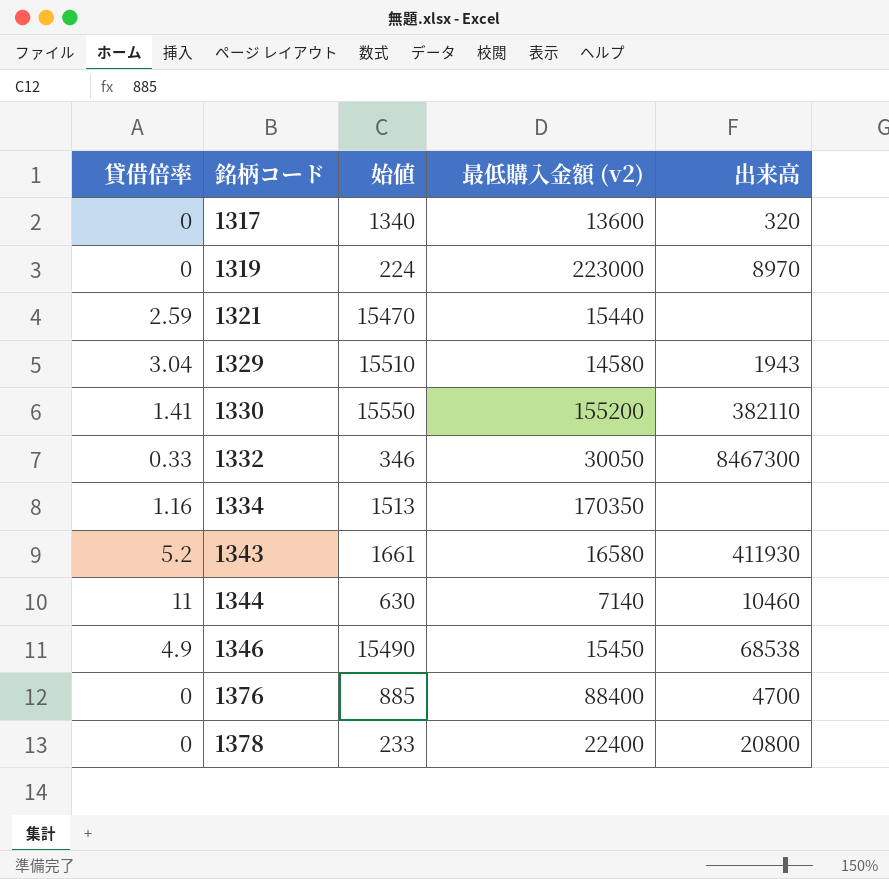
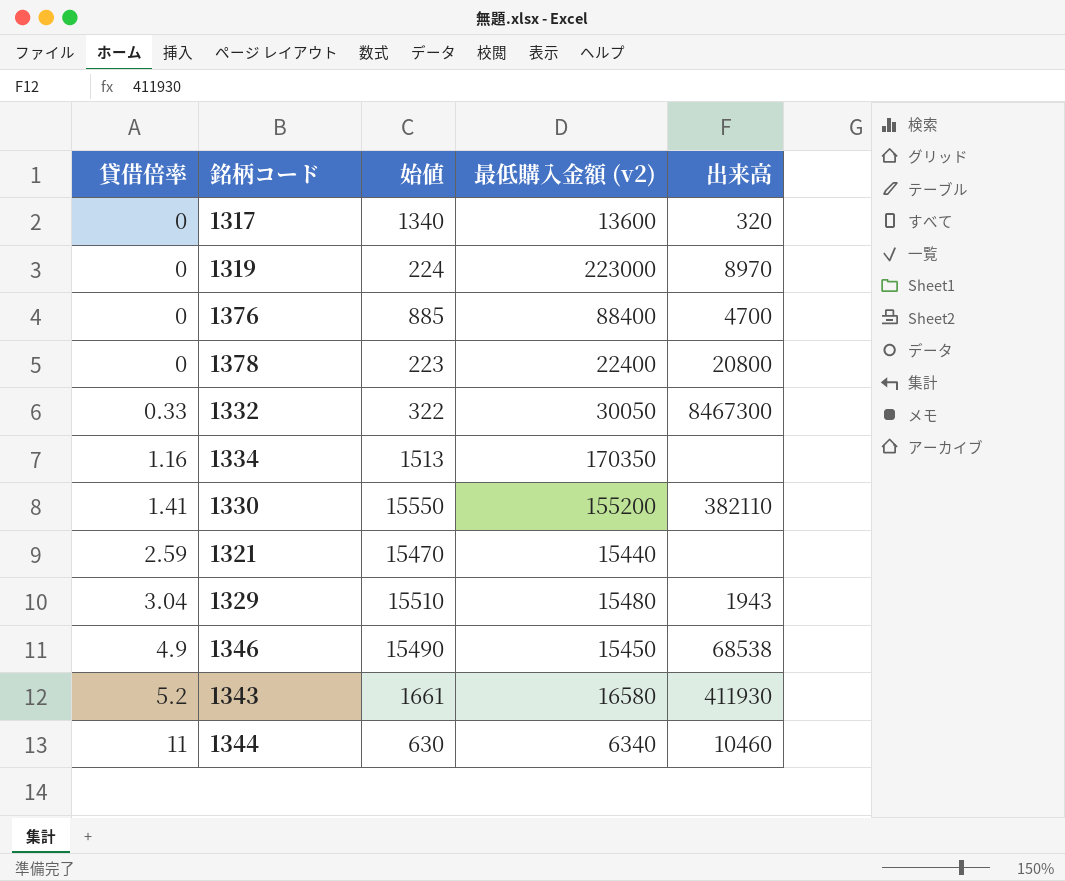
row order: 銘柄コード ascending -> 貸借倍率 ascending
1378 | 始値: 233 -> 223
1332 | 始値: 346 -> 322
1329 | 最低購入金額 (v2): 14580 -> 15480
1344 | 最低購入金額 (v2): 7140 -> 6340

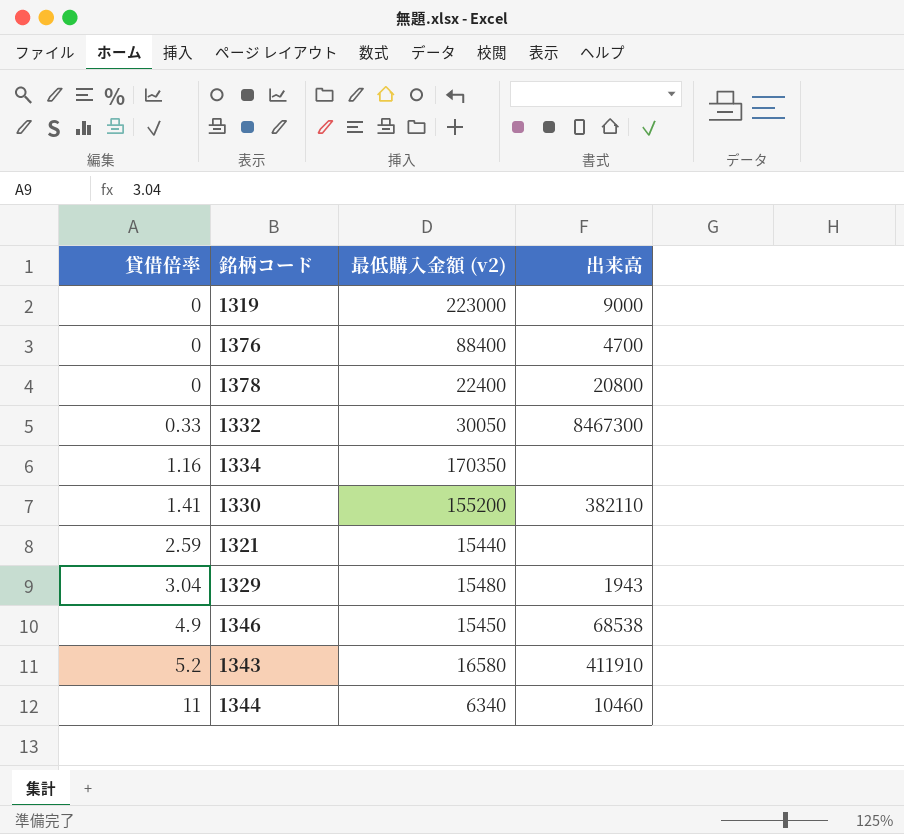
column 始値 | position: 3 -> none
row 1317: 0 | 1340 | 13600 | 320 -> none
1319 | 出来高: 8970 -> 9000
1343 | 出来高: 411930 -> 411910

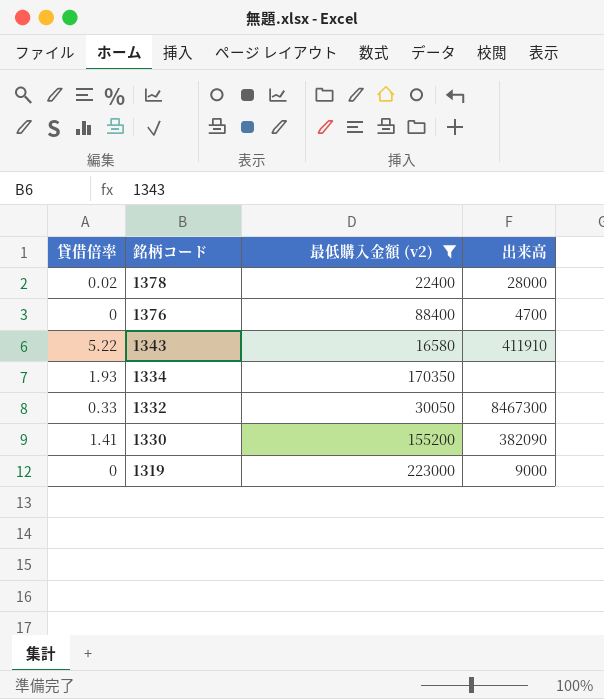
filter: none -> 最低購入金額 (v2) >= 16580
row order: 貸借倍率 ascending -> 銘柄コード descending
1378 | 貸借倍率: 0 -> 0.02
1378 | 出来高: 20800 -> 28000
1343 | 貸借倍率: 5.2 -> 5.22
1334 | 貸借倍率: 1.16 -> 1.93
1330 | 出来高: 382110 -> 382090

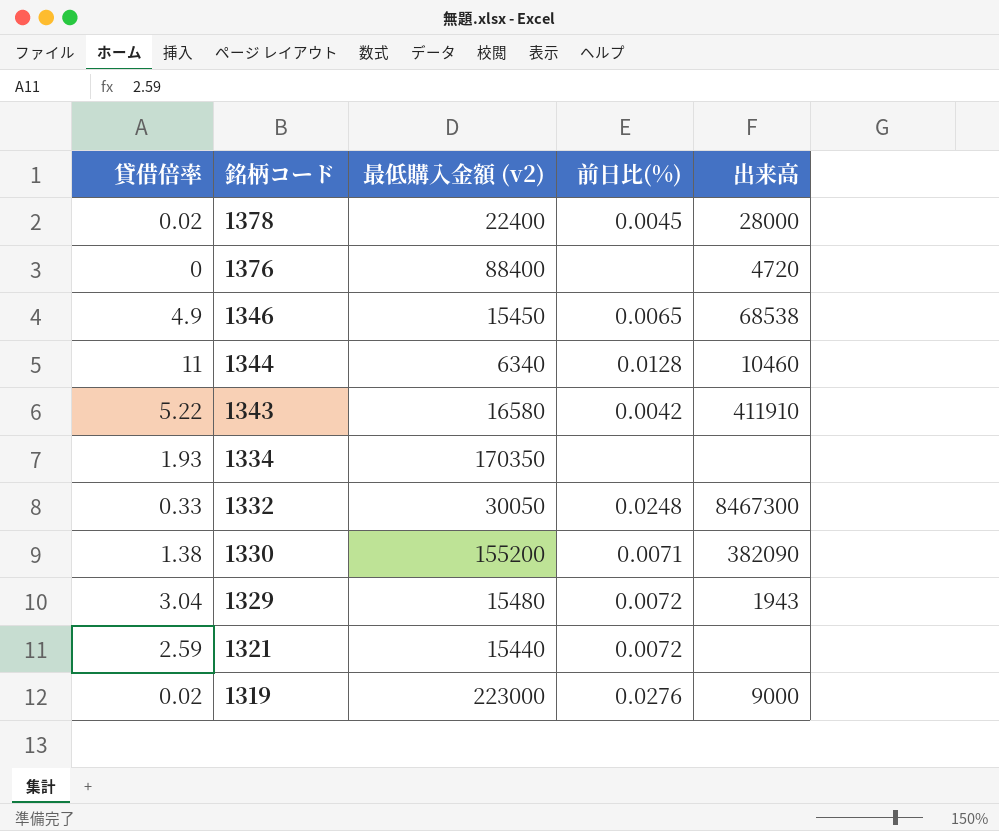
filter: 最低購入金額 (v2) >= 16580 -> none
column 前日比(%) | position: none -> 4
1376 | 出来高: 4700 -> 4720
1330 | 貸借倍率: 1.41 -> 1.38
1319 | 貸借倍率: 0 -> 0.02

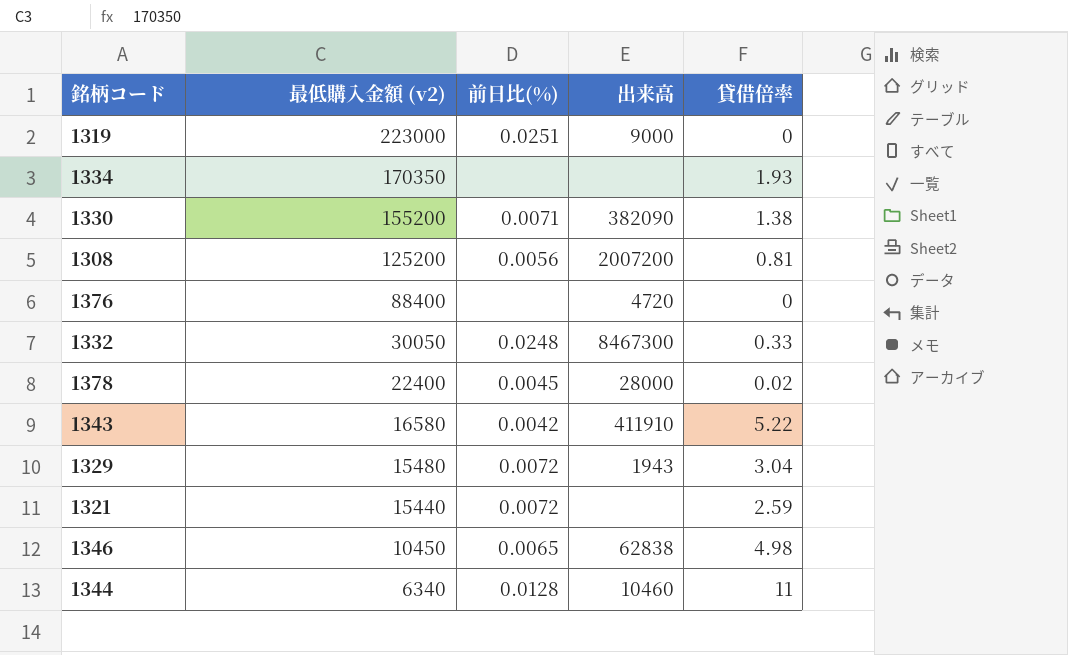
row order: 銘柄コード descending -> 最低購入金額 (v2) descending
column 貸借倍率 | position: 1 -> 5
1319 | 前日比(%): 0.0276 -> 0.0251
1319 | 貸借倍率: 0.02 -> 0
row 1308: none -> 125200 | 0.0056 | 2007200 | 0.81
1346 | 最低購入金額 (v2): 15450 -> 10450
1346 | 出来高: 68538 -> 62838
1346 | 貸借倍率: 4.9 -> 4.98

